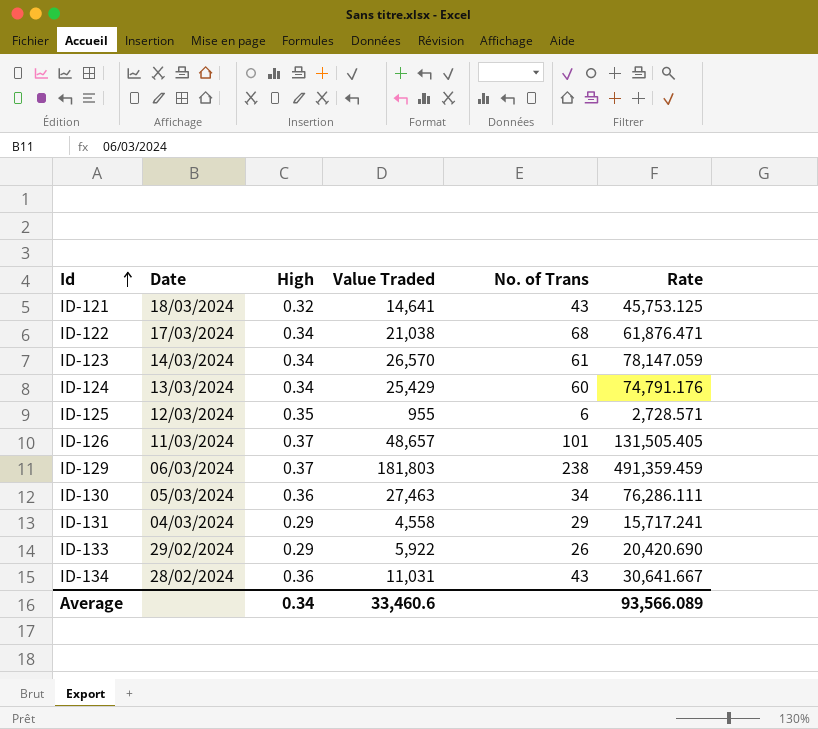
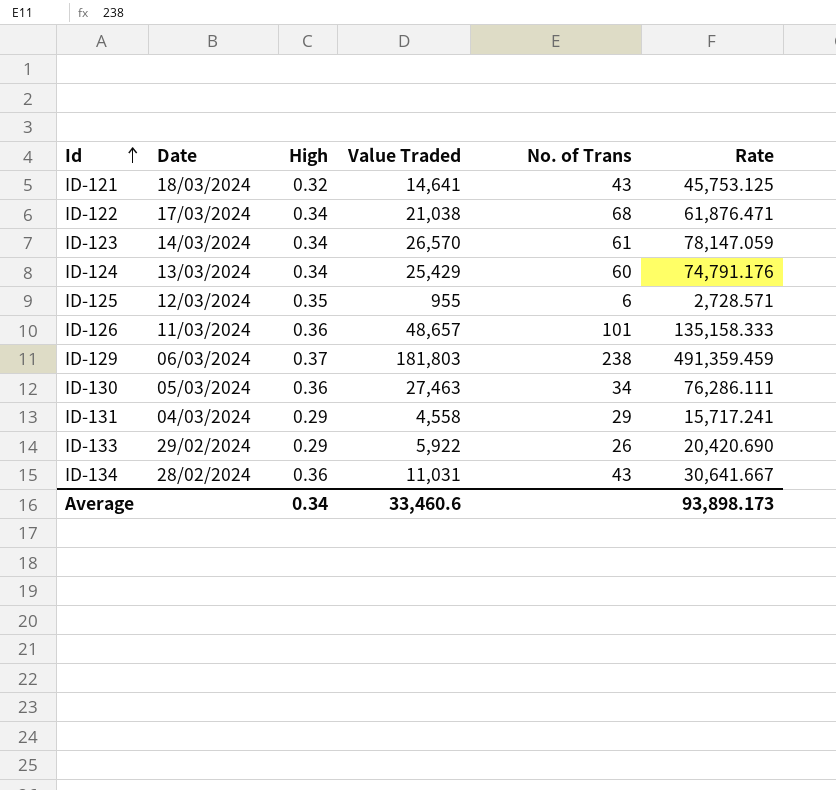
ID-126 | High: 0.37 -> 0.36
ID-126 | Rate: 131,505.405 -> 135,158.333
Average | Rate: 93,566.089 -> 93,898.173

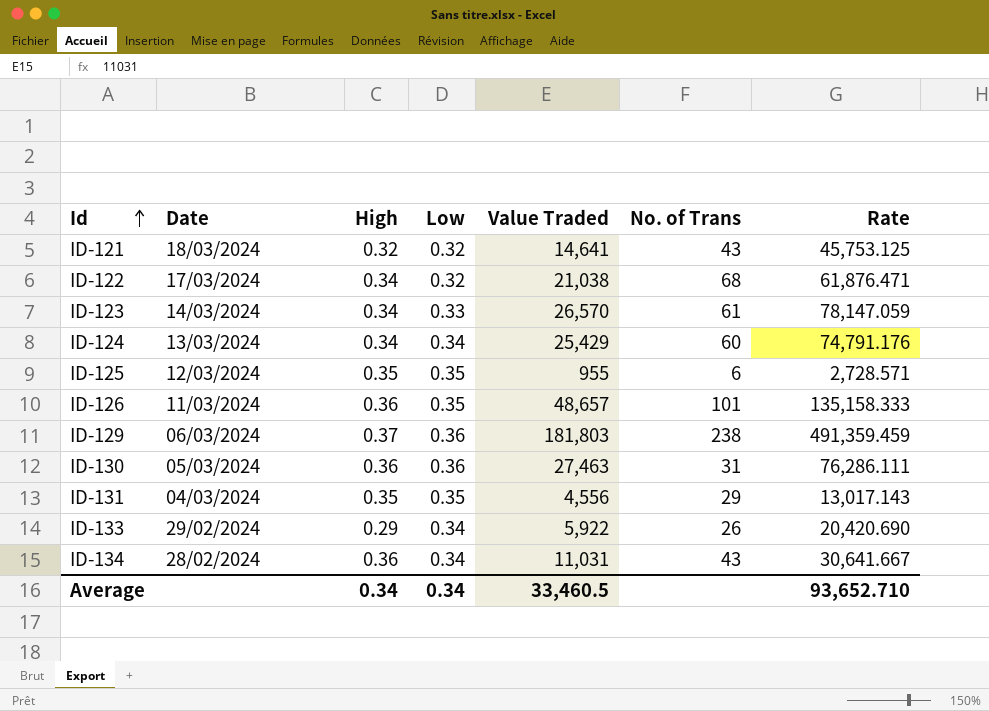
column Low | position: none -> 4
ID-130 | No. of Trans: 34 -> 31
ID-131 | High: 0.29 -> 0.35
ID-131 | Value Traded: 4,558 -> 4,556
ID-131 | Rate: 15,717.241 -> 13,017.143
Average | Value Traded: 33,460.6 -> 33,460.5
Average | Rate: 93,898.173 -> 93,652.710

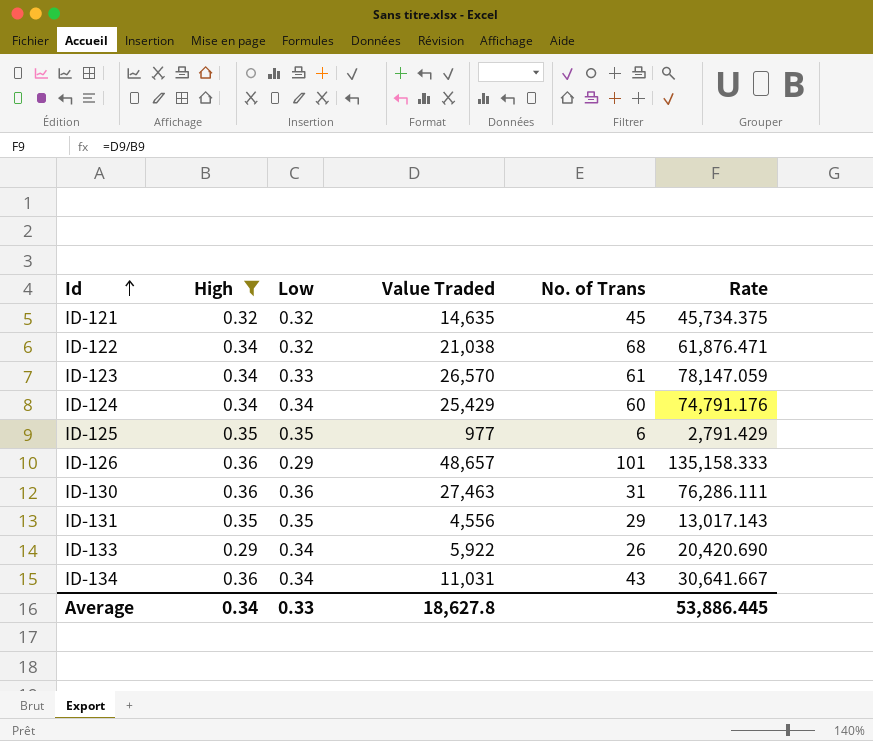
filter: none -> High != 0.37
column Date | position: 2 -> none
ID-121 | Value Traded: 14,641 -> 14,635
ID-121 | No. of Trans: 43 -> 45
ID-121 | Rate: 45,753.125 -> 45,734.375
ID-125 | Value Traded: 955 -> 977
ID-125 | Rate: 2,728.571 -> 2,791.429
ID-126 | Low: 0.35 -> 0.29
Average | Low: 0.34 -> 0.33
Average | Value Traded: 33,460.5 -> 18,627.8
Average | Rate: 93,652.710 -> 53,886.445

